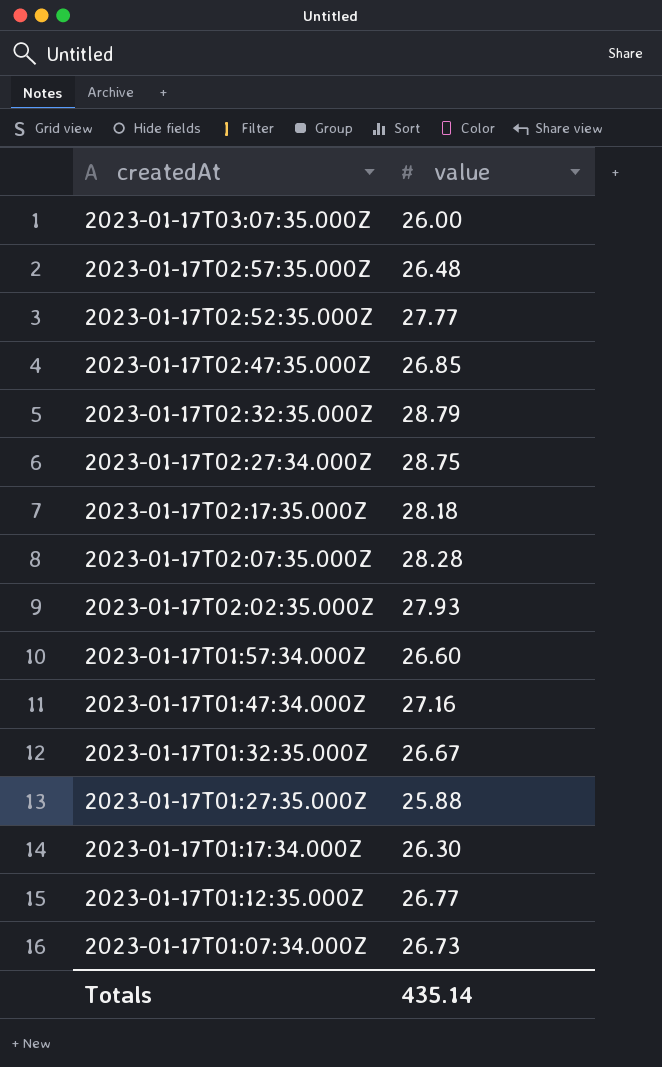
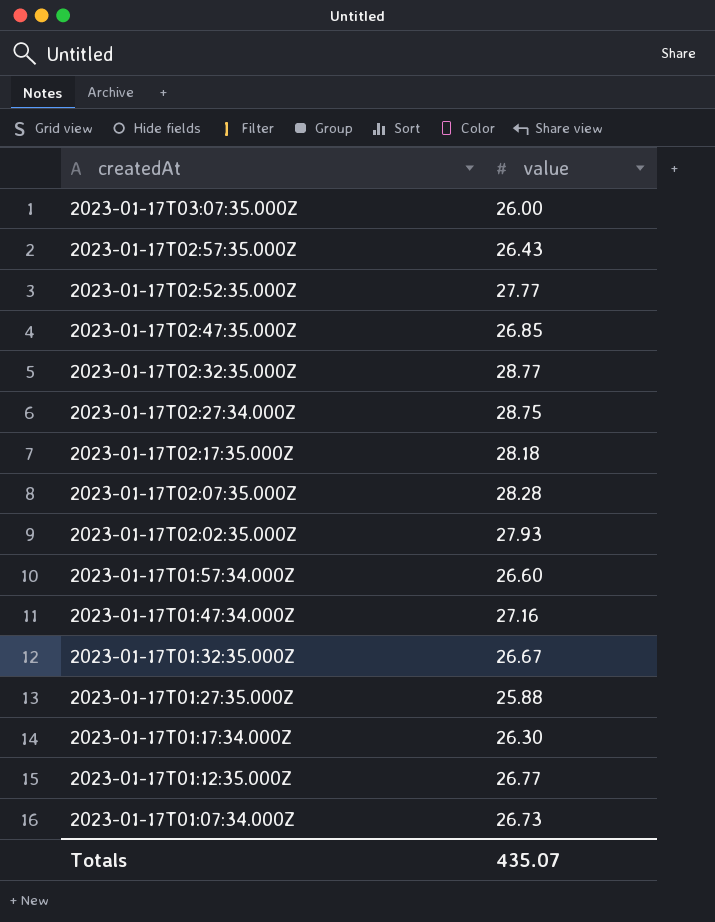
2023-01-17T02:57:35.000Z | value: 26.48 -> 26.43
2023-01-17T02:32:35.000Z | value: 28.79 -> 28.77
Totals | value: 435.14 -> 435.07

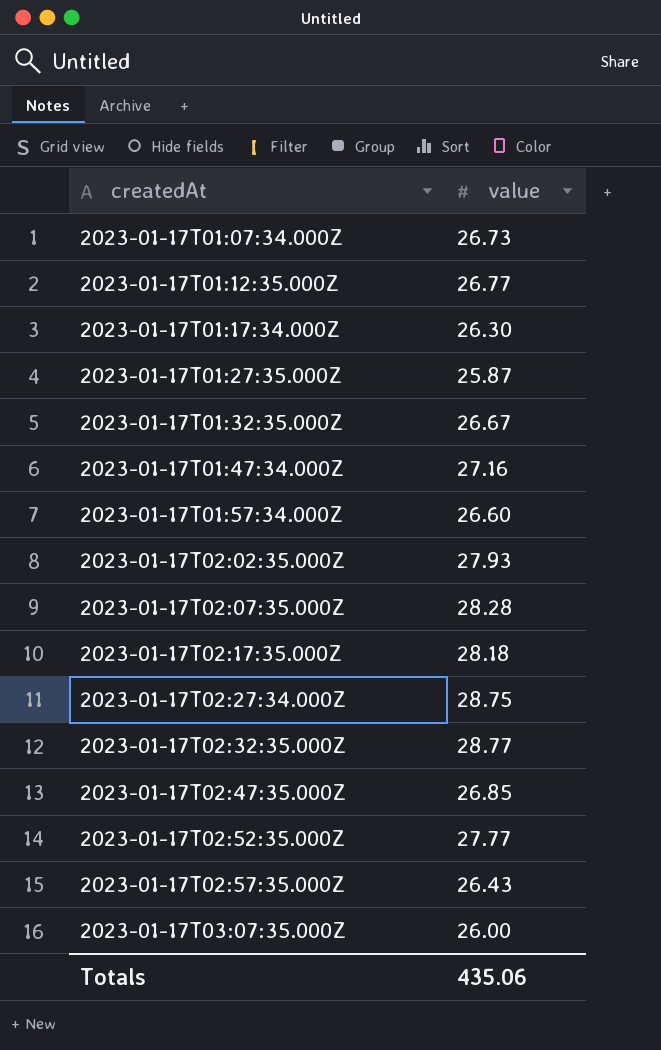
row order: createdAt descending -> createdAt ascending
2023-01-17T01:27:35.000Z | value: 25.88 -> 25.87
Totals | value: 435.07 -> 435.06

